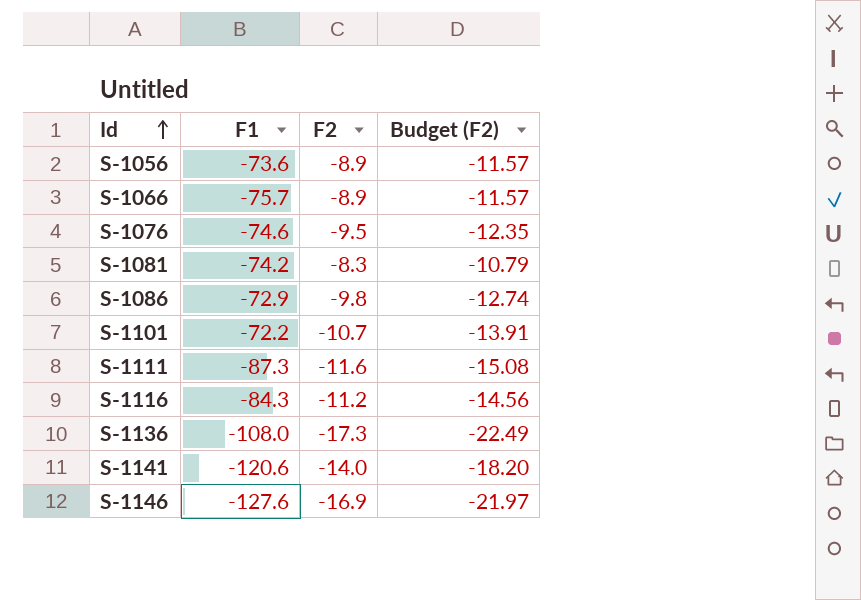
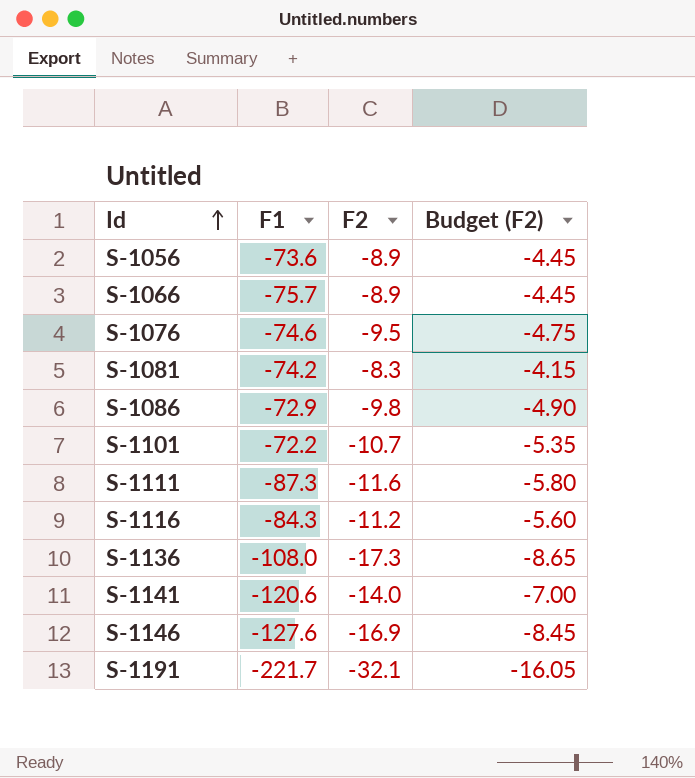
column Budget (F2) | formula: [F2] * 1.3 -> [F2] * 0.5
row S-1191: none -> -221.7 | -32.1 | -16.05

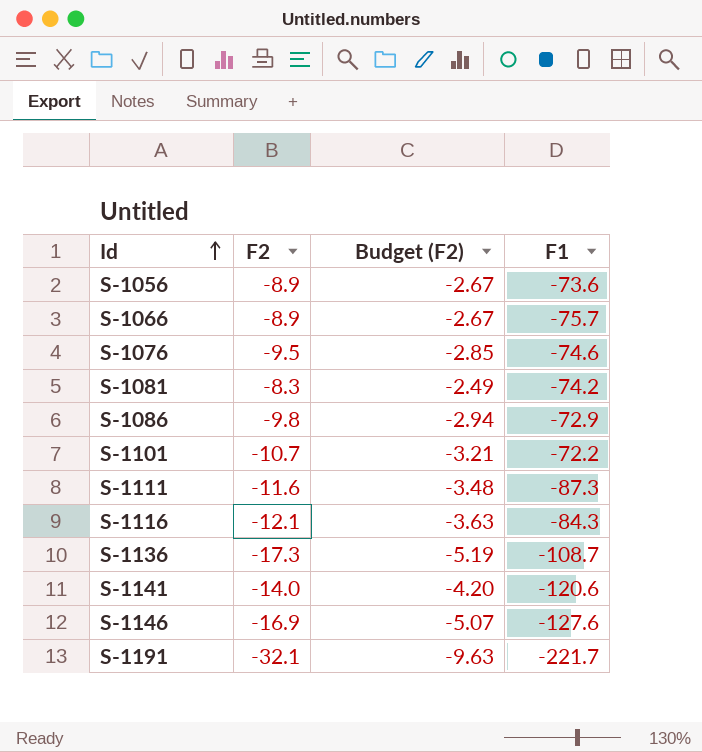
column Budget (F2) | formula: [F2] * 0.5 -> [F2] * 0.3
column F1 | position: 2 -> 4
S-1116 | F2: -11.2 -> -12.1
S-1136 | F1: -108.0 -> -108.7

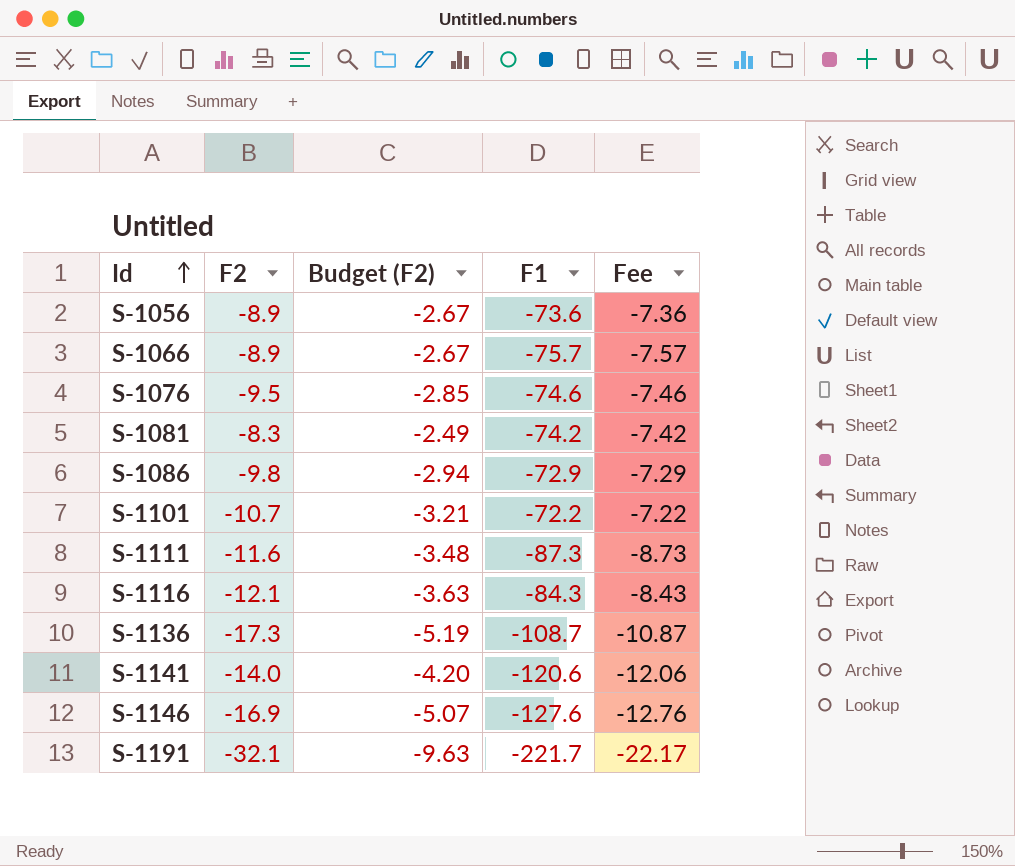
column Fee | formula: none -> [F1] * 0.1

